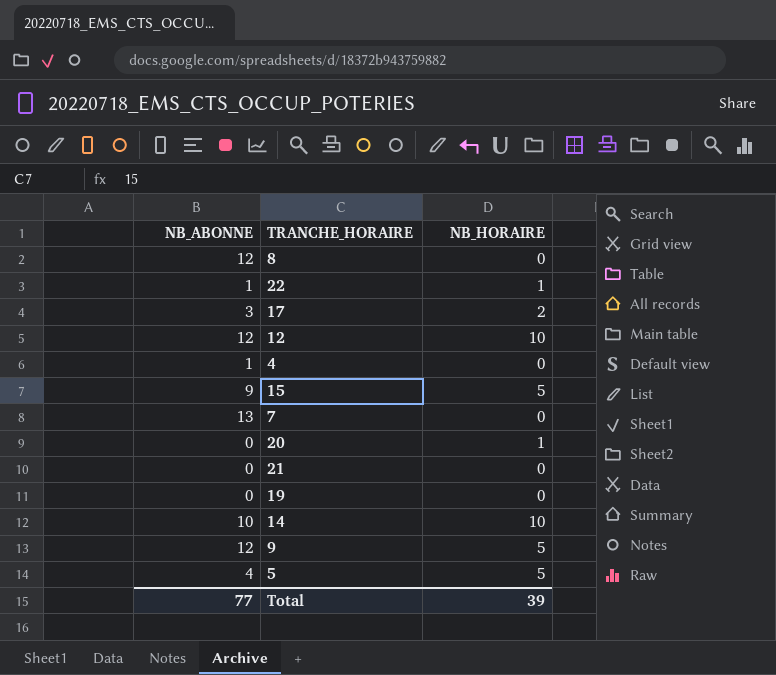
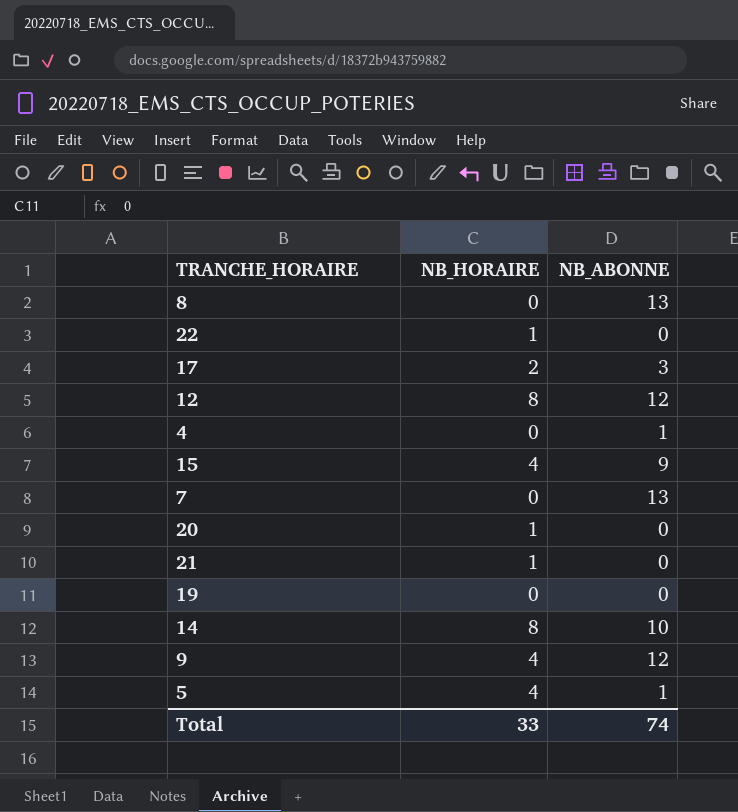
column NB_ABONNE | position: 1 -> 3
8 | NB_ABONNE: 12 -> 13
22 | NB_ABONNE: 1 -> 0
12 | NB_HORAIRE: 10 -> 8
15 | NB_HORAIRE: 5 -> 4
21 | NB_HORAIRE: 0 -> 1
14 | NB_HORAIRE: 10 -> 8
9 | NB_HORAIRE: 5 -> 4
5 | NB_HORAIRE: 5 -> 4
5 | NB_ABONNE: 4 -> 1
Total | NB_HORAIRE: 39 -> 33
Total | NB_ABONNE: 77 -> 74

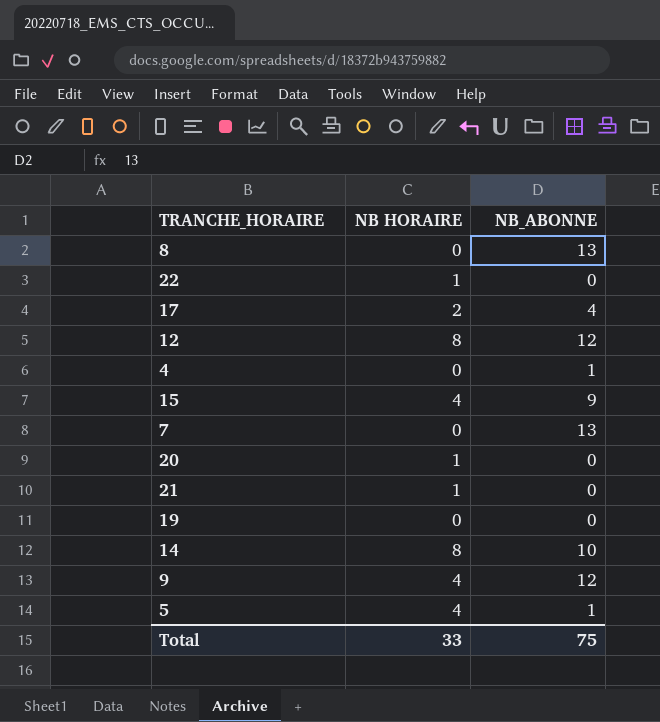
column name: NB_HORAIRE -> NB HORAIRE
17 | NB_ABONNE: 3 -> 4
Total | NB_ABONNE: 74 -> 75

